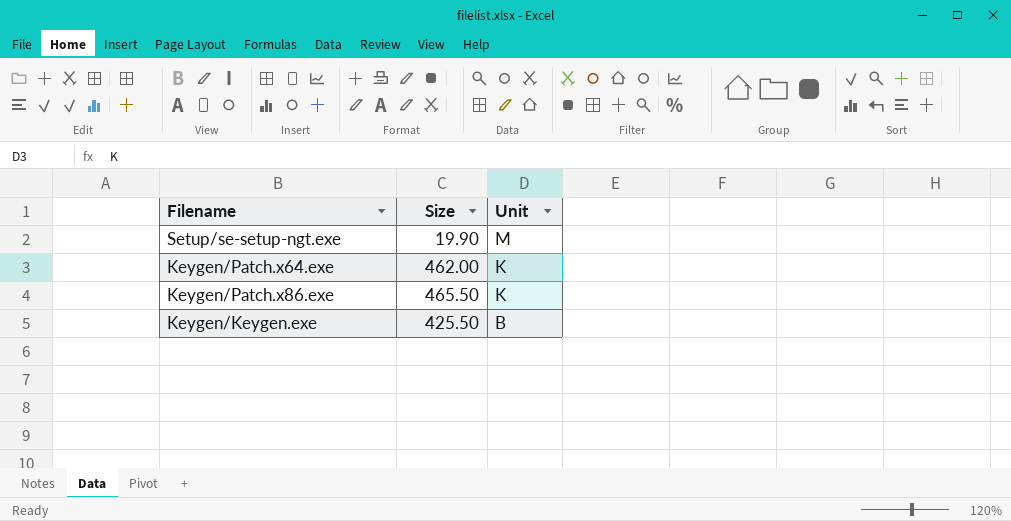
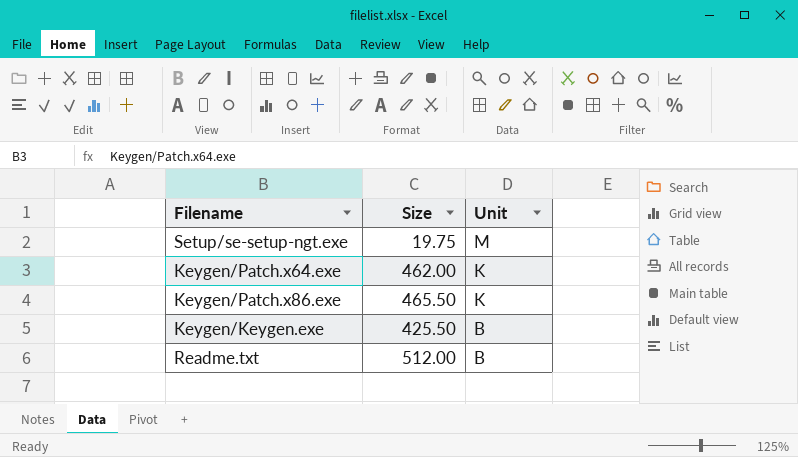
Setup/se-setup-ngt.exe | Size: 19.90 -> 19.75
row Readme.txt: none -> 512.00 | B

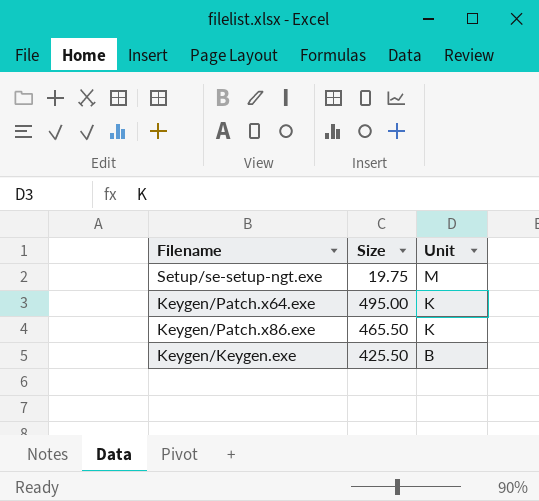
row Readme.txt: 512.00 | B -> none
Keygen/Patch.x64.exe | Size: 462.00 -> 495.00

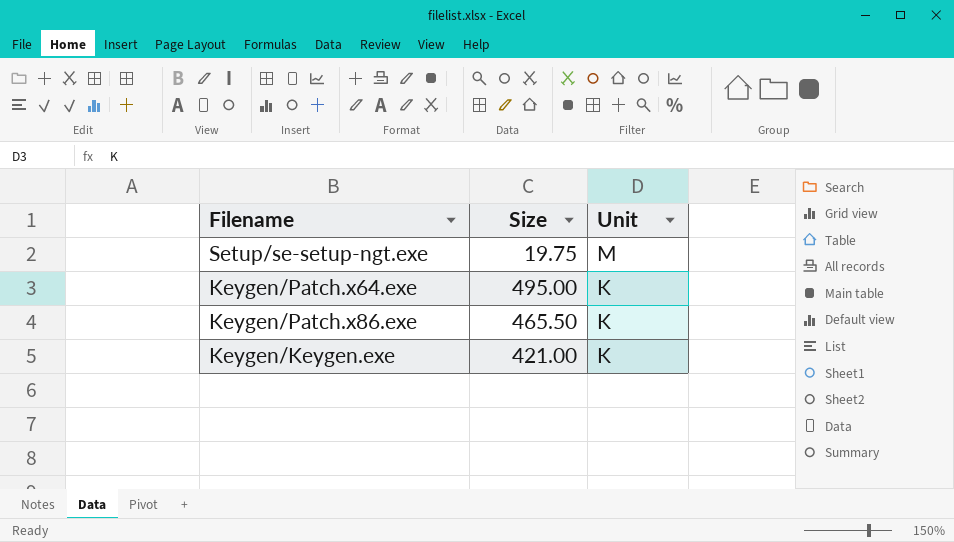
Keygen/Keygen.exe | Size: 425.50 -> 421.00
Keygen/Keygen.exe | Unit: B -> K

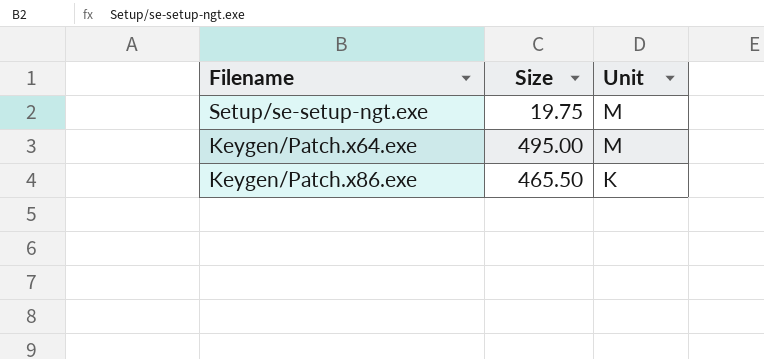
row Keygen/Keygen.exe: 421.00 | K -> none
Keygen/Patch.x64.exe | Unit: K -> M

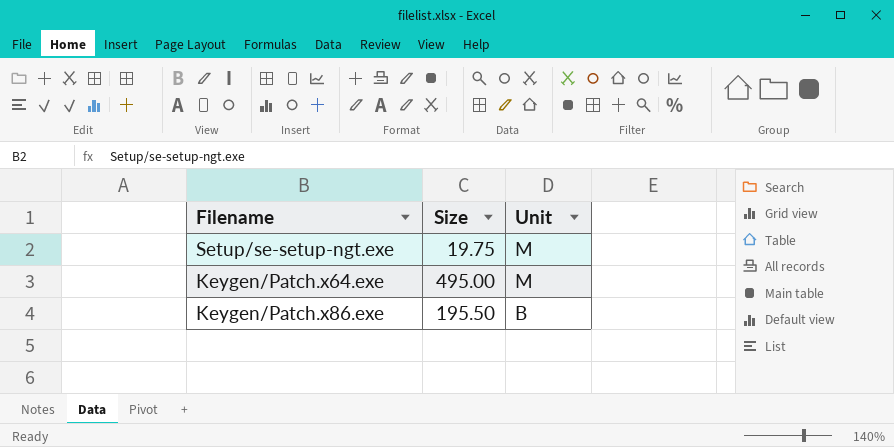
Keygen/Patch.x86.exe | Size: 465.50 -> 195.50
Keygen/Patch.x86.exe | Unit: K -> B

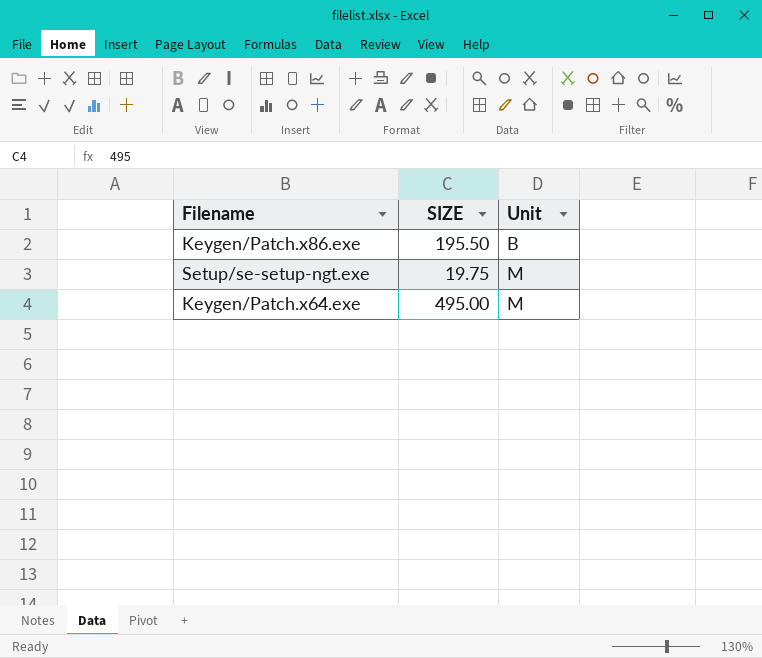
row order: Unit descending -> Unit ascending
column name: Size -> SIZE

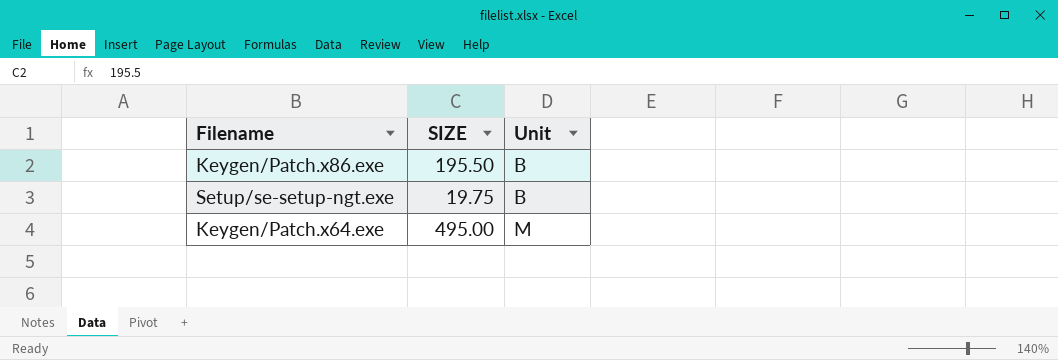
Setup/se-setup-ngt.exe | Unit: M -> B

